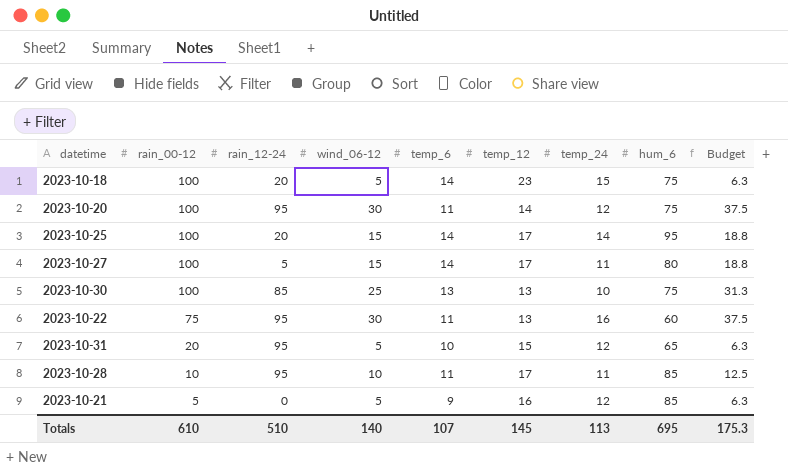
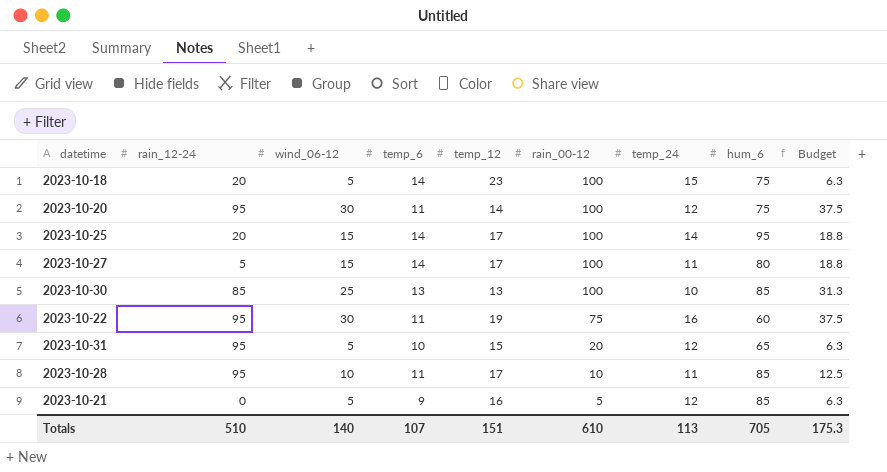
column rain_00-12 | position: 2 -> 6
2023-10-30 | hum_6: 75 -> 85
2023-10-22 | temp_12: 13 -> 19
Totals | temp_12: 145 -> 151
Totals | hum_6: 695 -> 705

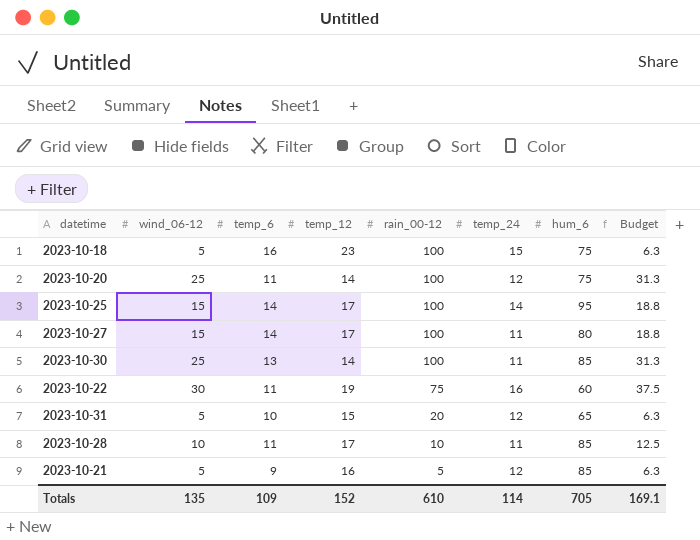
column rain_12-24 | position: 2 -> none
2023-10-18 | temp_6: 14 -> 16
2023-10-20 | wind_06-12: 30 -> 25
2023-10-20 | Budget: 37.5 -> 31.3
2023-10-30 | temp_12: 13 -> 14
2023-10-30 | temp_24: 10 -> 11
Totals | wind_06-12: 140 -> 135
Totals | temp_6: 107 -> 109
Totals | temp_12: 151 -> 152
Totals | temp_24: 113 -> 114
Totals | Budget: 175.3 -> 169.1

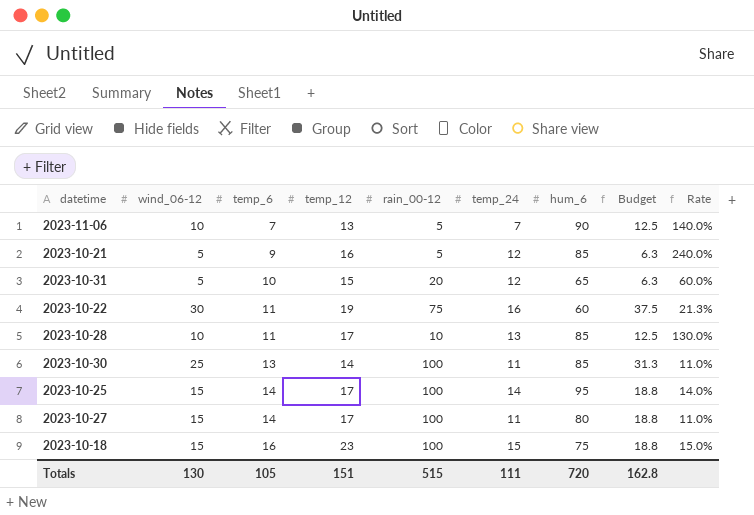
row order: rain_00-12 descending -> temp_6 ascending
column Rate | formula: none -> [temp_24] / [rain_00-12]
row 2023-10-20: 25 | 11 | 14 | 100 | 12 | 75 | 31.3 -> none
row 2023-11-06: none -> 10 | 7 | 13 | 5 | 7 | 90 | 12.5 | 140.0%
2023-10-28 | temp_24: 11 -> 13
2023-10-18 | wind_06-12: 5 -> 15
2023-10-18 | Budget: 6.3 -> 18.8
Totals | wind_06-12: 135 -> 130
Totals | temp_6: 109 -> 105
Totals | temp_12: 152 -> 151
Totals | rain_00-12: 610 -> 515
Totals | temp_24: 114 -> 111
Totals | hum_6: 705 -> 720
Totals | Budget: 169.1 -> 162.8

